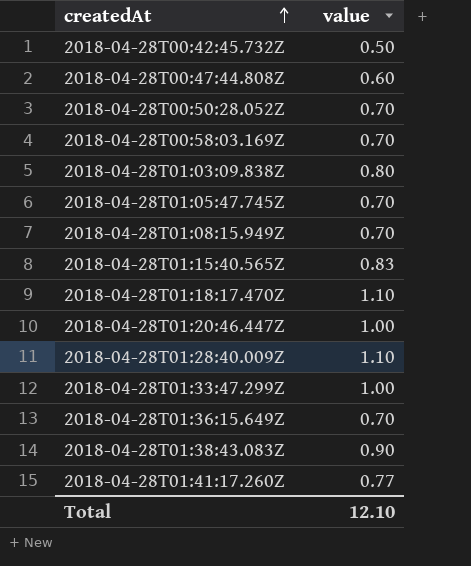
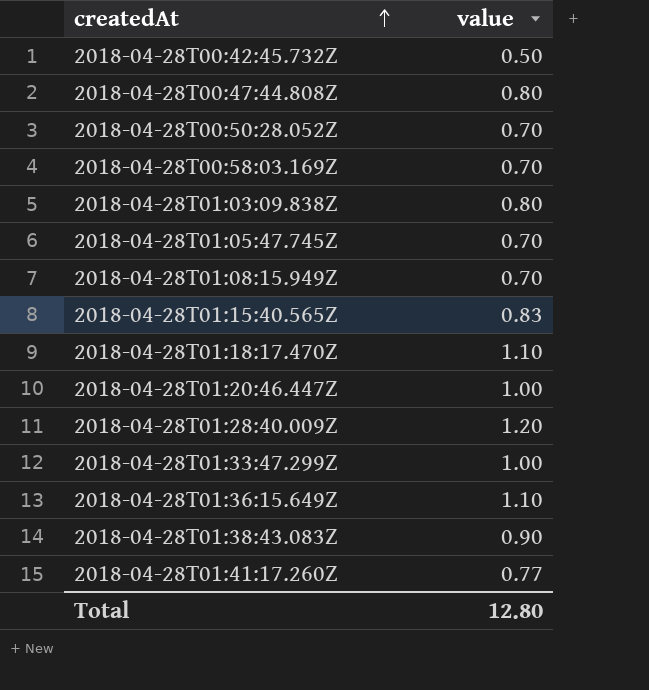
2018-04-28T00:47:44.808Z | value: 0.60 -> 0.80
2018-04-28T01:28:40.009Z | value: 1.10 -> 1.20
2018-04-28T01:36:15.649Z | value: 0.70 -> 1.10
Total | value: 12.10 -> 12.80

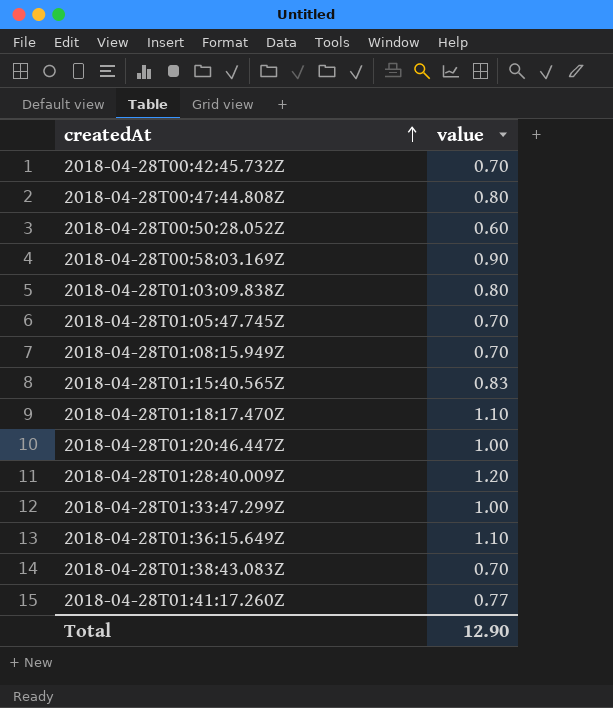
2018-04-28T00:42:45.732Z | value: 0.50 -> 0.70
2018-04-28T00:50:28.052Z | value: 0.70 -> 0.60
2018-04-28T00:58:03.169Z | value: 0.70 -> 0.90
2018-04-28T01:38:43.083Z | value: 0.90 -> 0.70
Total | value: 12.80 -> 12.90

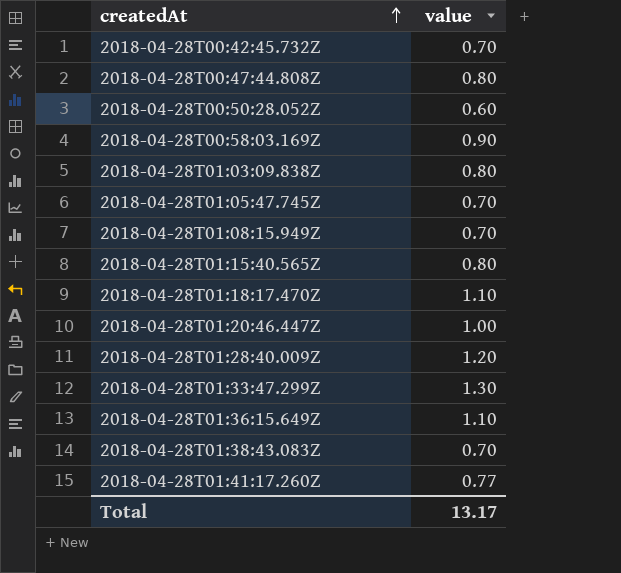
2018-04-28T01:15:40.565Z | value: 0.83 -> 0.80
2018-04-28T01:33:47.299Z | value: 1.00 -> 1.30
Total | value: 12.90 -> 13.17

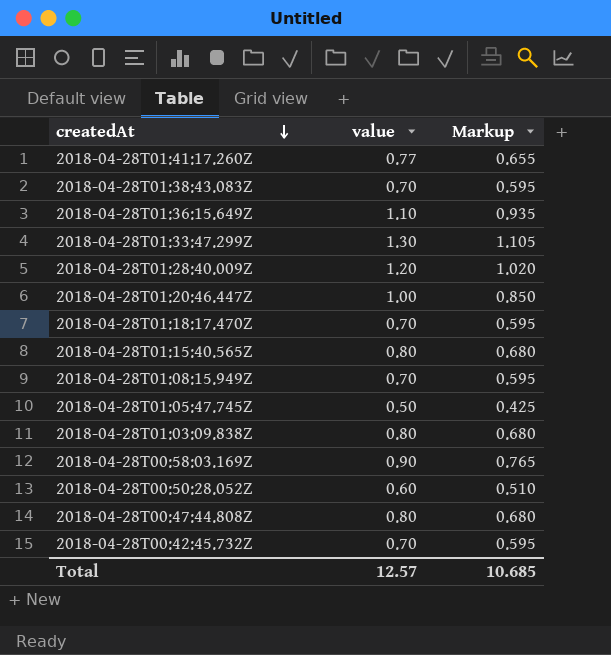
row order: createdAt ascending -> createdAt descending
column Markup | formula: none -> [value] * 0.85
2018-04-28T01:18:17.470Z | value: 1.10 -> 0.70
2018-04-28T01:05:47.745Z | value: 0.70 -> 0.50
Total | value: 13.17 -> 12.57

